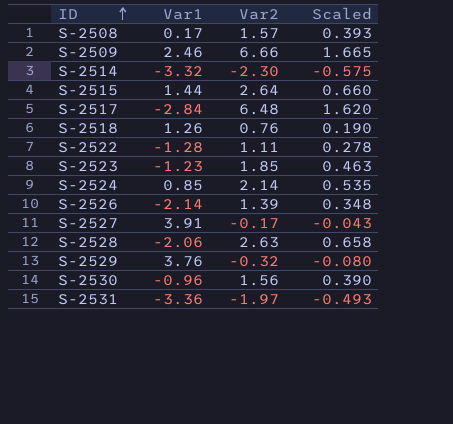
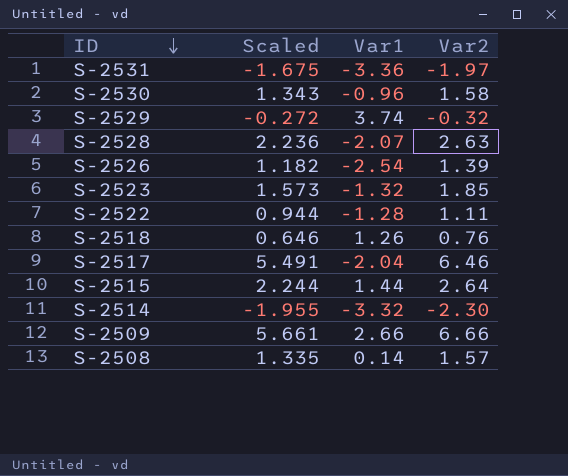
row order: ID ascending -> ID descending
column Scaled | formula: [Var2] * 0.25 -> [Var2] * 0.85
column Scaled | position: 4 -> 2
row S-2524: 0.85 | 2.14 | 0.535 -> none
row S-2527: 3.91 | -0.17 | -0.043 -> none
S-2530 | Var2: 1.56 -> 1.58
S-2529 | Var1: 3.76 -> 3.74
S-2528 | Var1: -2.06 -> -2.07
S-2526 | Var1: -2.14 -> -2.54
S-2523 | Var1: -1.23 -> -1.32
S-2517 | Var1: -2.84 -> -2.04
S-2517 | Var2: 6.48 -> 6.46
S-2509 | Var1: 2.46 -> 2.66
S-2508 | Var1: 0.17 -> 0.14

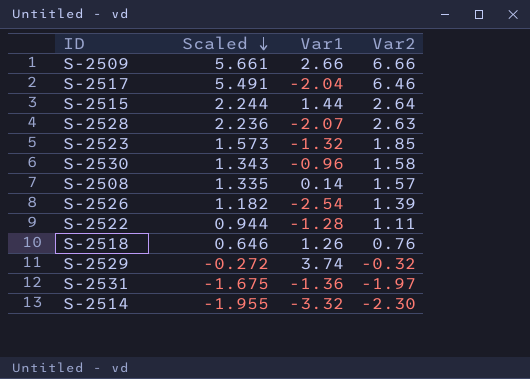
row order: ID descending -> Scaled descending
S-2531 | Var1: -3.36 -> -1.36

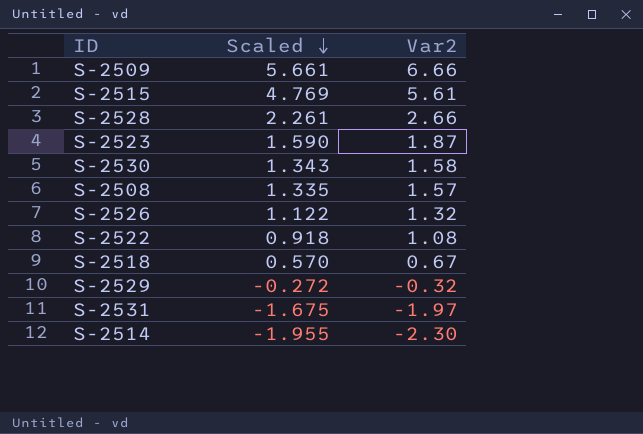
column Var1 | position: 3 -> none
row S-2517: 5.491 | -2.04 | 6.46 -> none
S-2515 | Scaled: 2.244 -> 4.769
S-2515 | Var2: 2.64 -> 5.61
S-2528 | Scaled: 2.236 -> 2.261
S-2528 | Var2: 2.63 -> 2.66
S-2523 | Scaled: 1.573 -> 1.590
S-2523 | Var2: 1.85 -> 1.87
S-2526 | Scaled: 1.182 -> 1.122
S-2526 | Var2: 1.39 -> 1.32
S-2522 | Scaled: 0.944 -> 0.918
S-2522 | Var2: 1.11 -> 1.08
S-2518 | Scaled: 0.646 -> 0.570
S-2518 | Var2: 0.76 -> 0.67

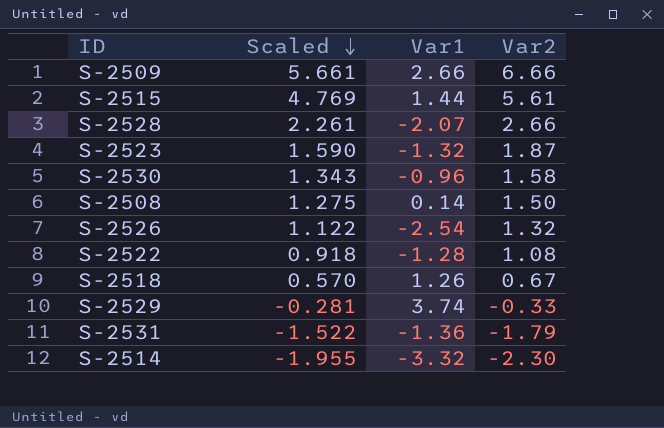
column Var1 | position: none -> 3
S-2508 | Scaled: 1.335 -> 1.275
S-2508 | Var2: 1.57 -> 1.50
S-2529 | Scaled: -0.272 -> -0.281
S-2529 | Var2: -0.32 -> -0.33
S-2531 | Scaled: -1.675 -> -1.522
S-2531 | Var2: -1.97 -> -1.79

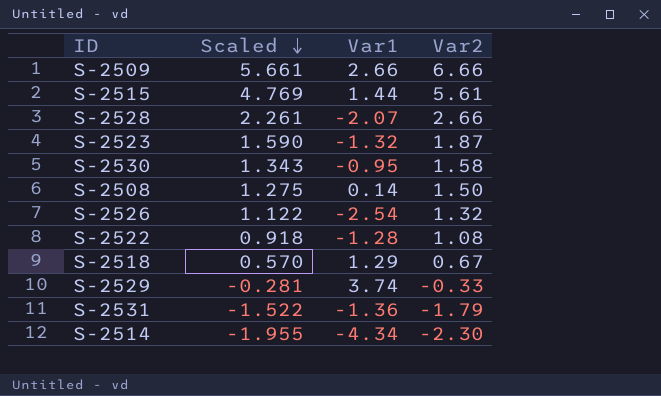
S-2530 | Var1: -0.96 -> -0.95
S-2518 | Var1: 1.26 -> 1.29
S-2514 | Var1: -3.32 -> -4.34

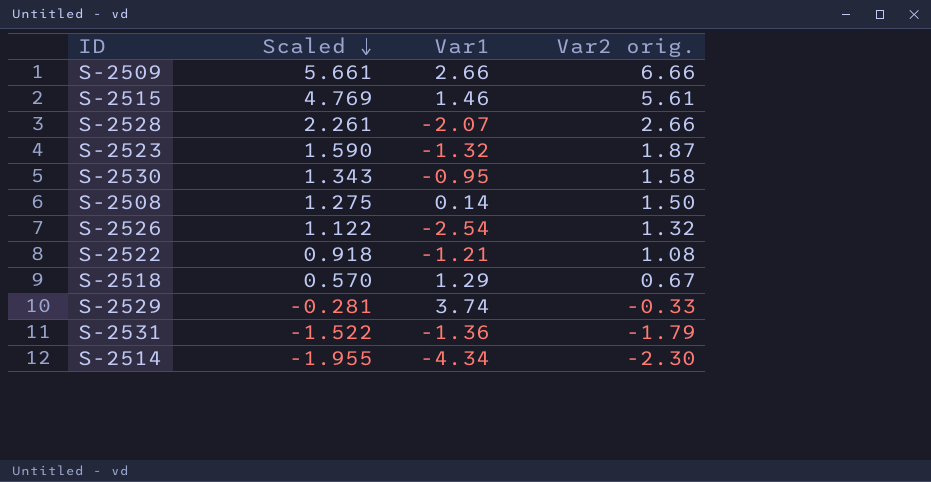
column name: Var2 -> Var2 orig.
S-2515 | Var1: 1.44 -> 1.46
S-2522 | Var1: -1.28 -> -1.21

